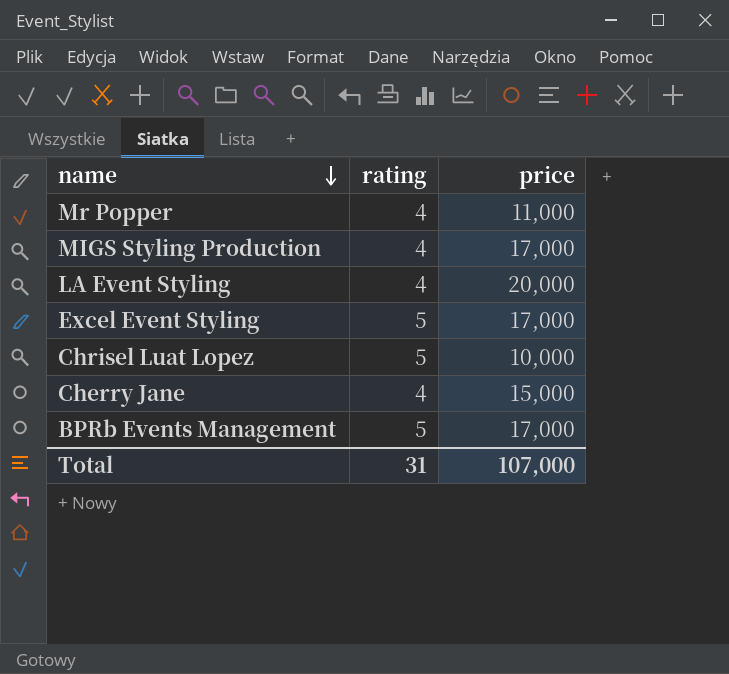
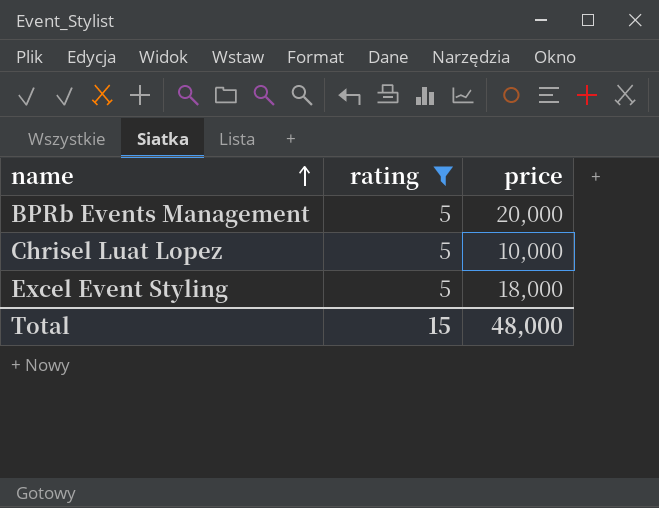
filter: none -> rating = 5
row order: name descending -> name ascending
BPRb Events Management | price: 17,000 -> 20,000
Excel Event Styling | price: 17,000 -> 18,000
Total | rating: 31 -> 15
Total | price: 107,000 -> 48,000

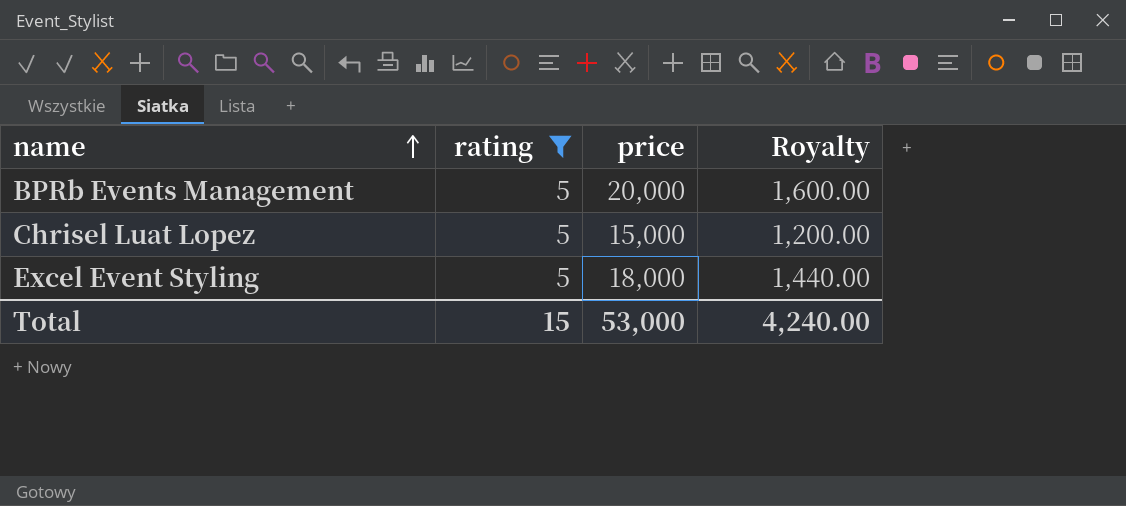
column Royalty | formula: none -> [price] * 0.08
Chrisel Luat Lopez | price: 10,000 -> 15,000
Total | price: 48,000 -> 53,000

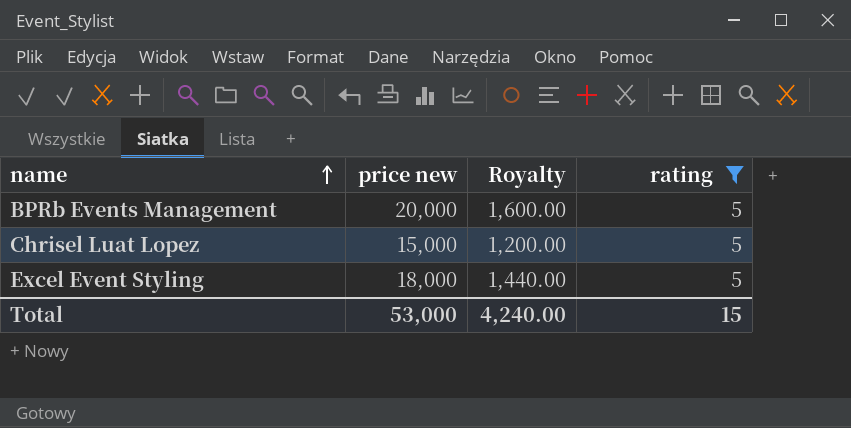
column name: price -> price new
column rating | position: 2 -> 4

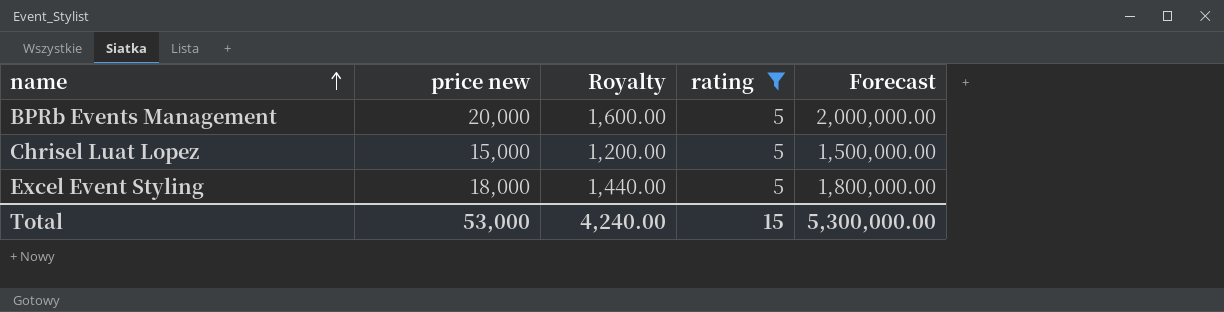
column Forecast | formula: none -> [price new] * 100

